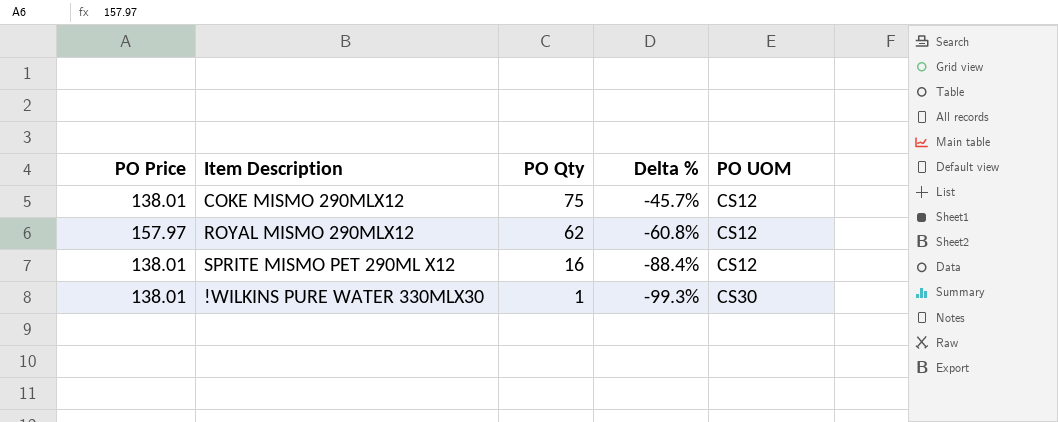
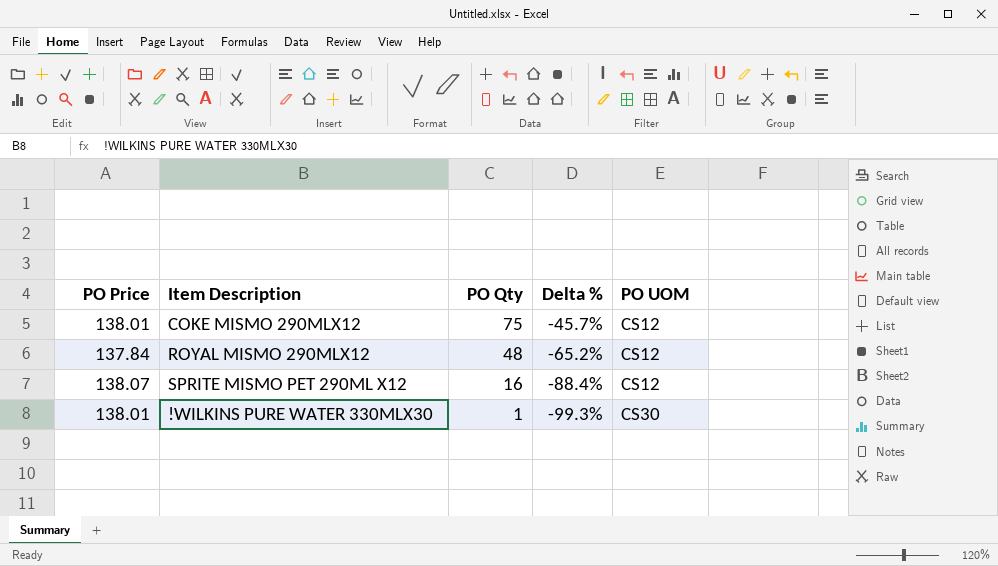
ROYAL MISMO 290MLX12 | PO Price: 157.97 -> 137.84
ROYAL MISMO 290MLX12 | PO Qty: 62 -> 48
ROYAL MISMO 290MLX12 | Delta %: -60.8% -> -65.2%
SPRITE MISMO PET 290ML X12 | PO Price: 138.01 -> 138.07

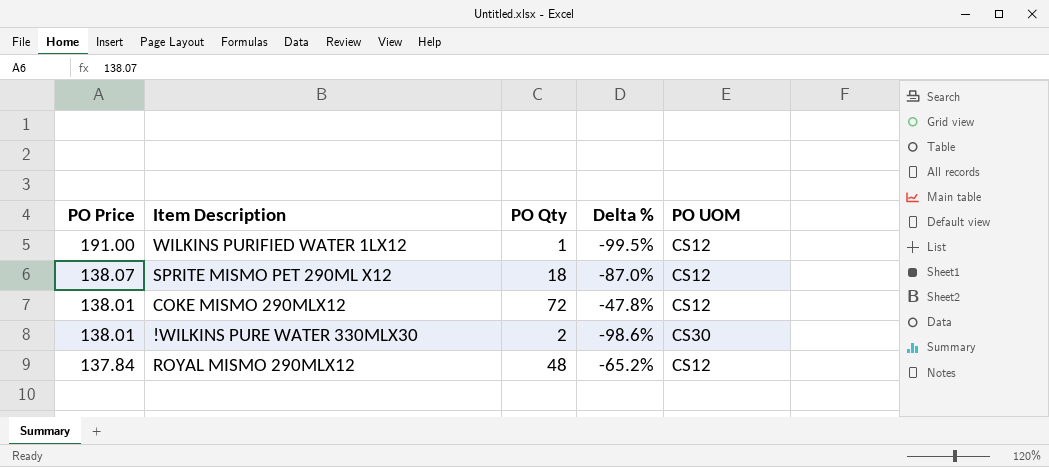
row order: PO Qty descending -> PO Price descending
row WILKINS PURIFIED WATER 1LX12: none -> 191.00 | 1 | -99.5% | CS12
SPRITE MISMO PET 290ML X12 | PO Qty: 16 -> 18
SPRITE MISMO PET 290ML X12 | Delta %: -88.4% -> -87.0%
COKE MISMO 290MLX12 | PO Qty: 75 -> 72
COKE MISMO 290MLX12 | Delta %: -45.7% -> -47.8%
!WILKINS PURE WATER 330MLX30 | PO Qty: 1 -> 2
!WILKINS PURE WATER 330MLX30 | Delta %: -99.3% -> -98.6%

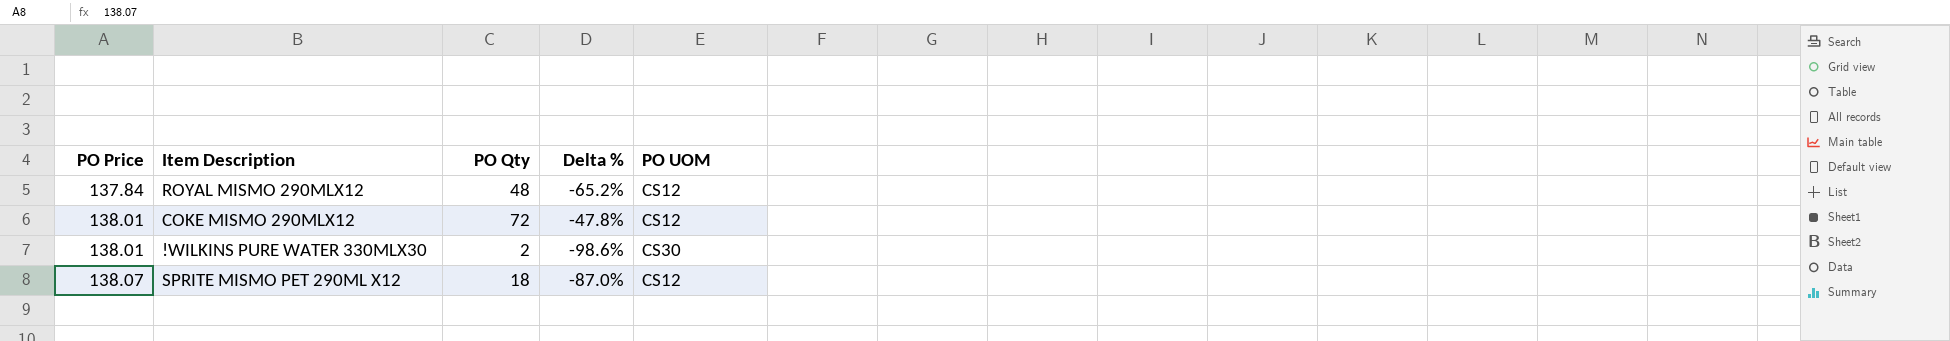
row order: PO Price descending -> PO Price ascending
row WILKINS PURIFIED WATER 1LX12: 191.00 | 1 | -99.5% | CS12 -> none

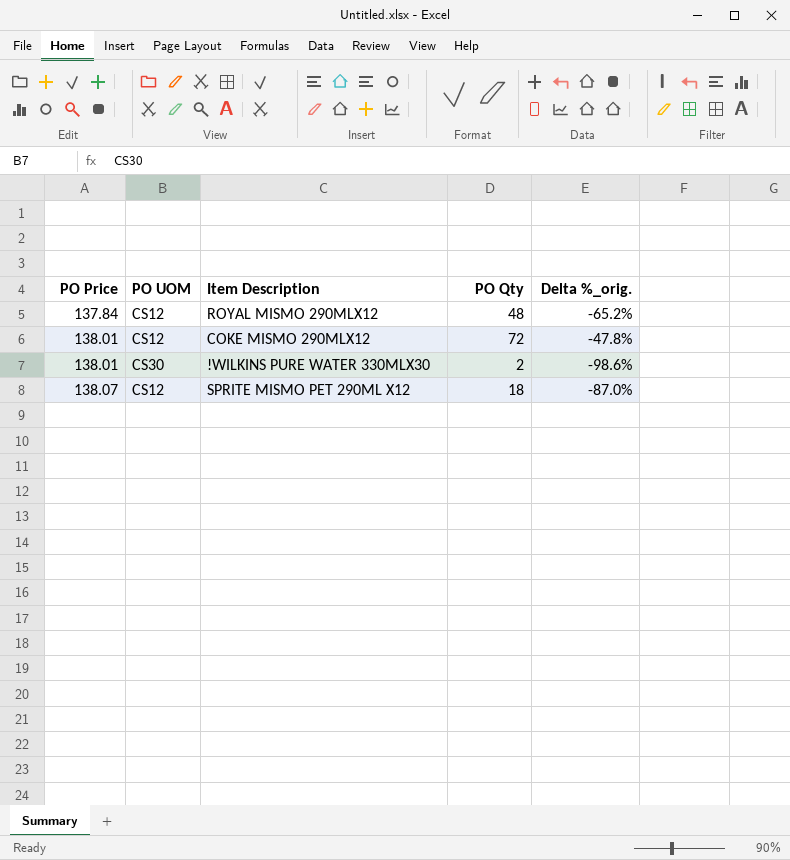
column PO UOM | position: 5 -> 2
column name: Delta % -> Delta %_orig.

